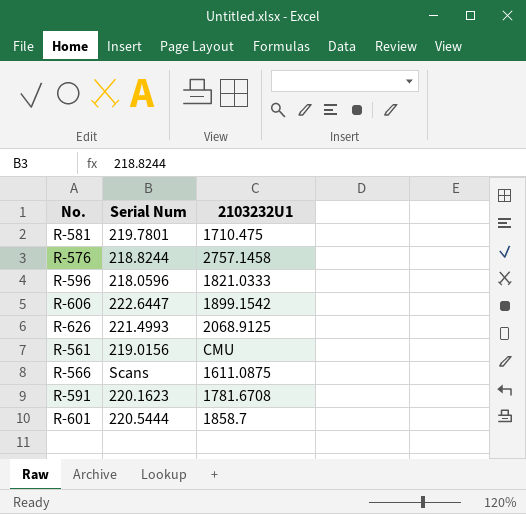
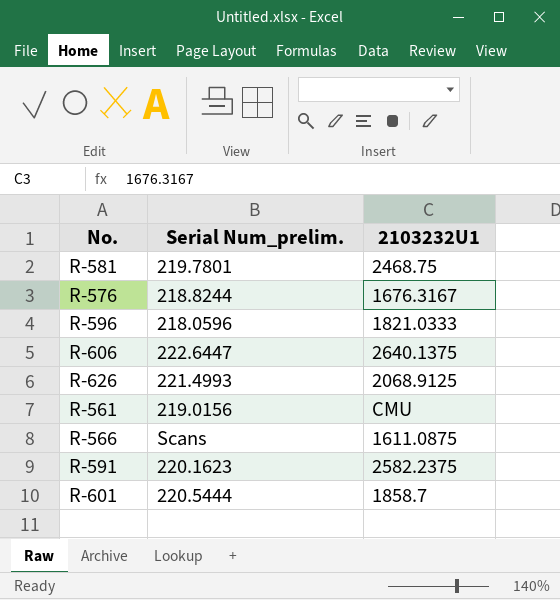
column name: Serial Num -> Serial Num_prelim.
R-581 | 2103232U1: 1710.475 -> 2468.75
R-576 | 2103232U1: 2757.1458 -> 1676.3167
R-606 | 2103232U1: 1899.1542 -> 2640.1375
R-591 | 2103232U1: 1781.6708 -> 2582.2375

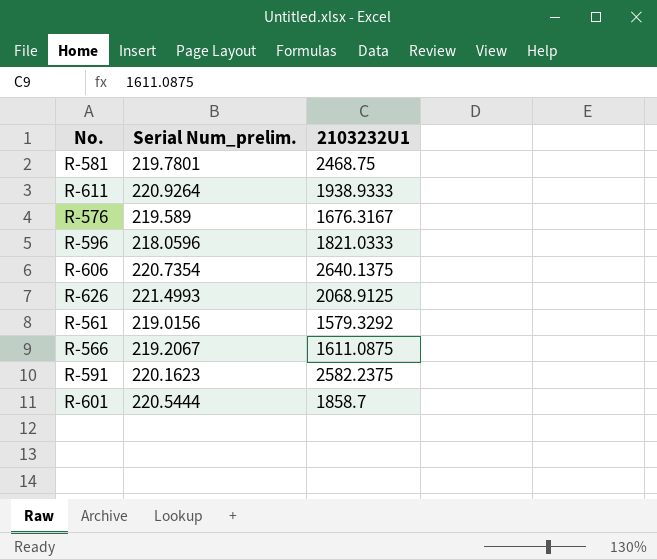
row R-611: none -> 220.9264 | 1938.9333
R-576 | Serial Num_prelim.: 218.8244 -> 219.589
R-606 | Serial Num_prelim.: 222.6447 -> 220.7354
R-561 | 2103232U1: CMU -> 1579.3292
R-566 | Serial Num_prelim.: Scans -> 219.2067

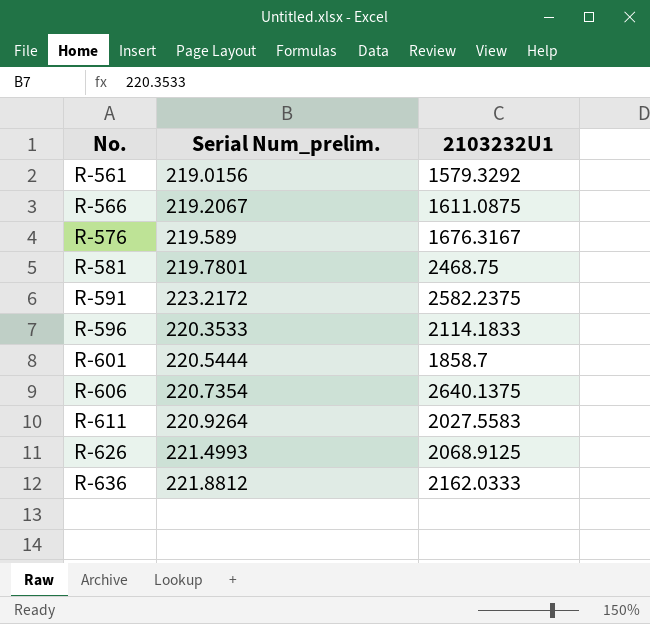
row order: none -> No. ascending
R-591 | Serial Num_prelim.: 220.1623 -> 223.2172
R-596 | Serial Num_prelim.: 218.0596 -> 220.3533
R-596 | 2103232U1: 1821.0333 -> 2114.1833
R-611 | 2103232U1: 1938.9333 -> 2027.5583
row R-636: none -> 221.8812 | 2162.0333

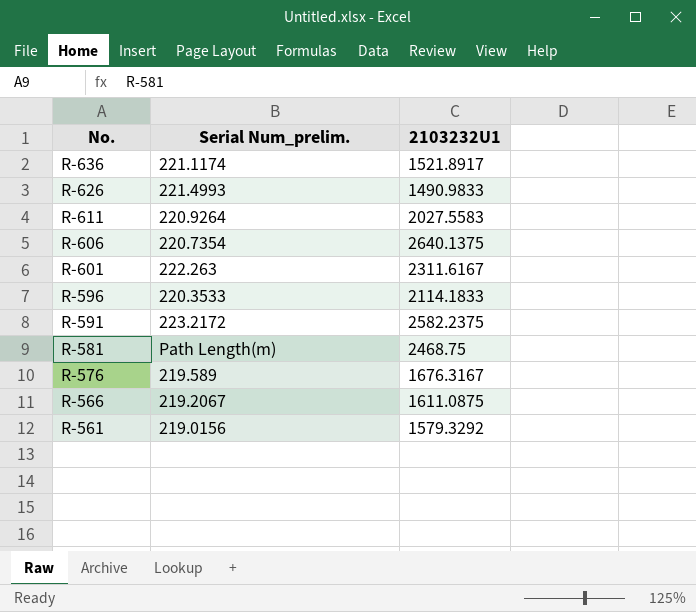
row order: No. ascending -> No. descending
R-636 | Serial Num_prelim.: 221.8812 -> 221.1174
R-636 | 2103232U1: 2162.0333 -> 1521.8917
R-626 | 2103232U1: 2068.9125 -> 1490.9833
R-601 | Serial Num_prelim.: 220.5444 -> 222.263
R-601 | 2103232U1: 1858.7 -> 2311.6167
R-581 | Serial Num_prelim.: 219.7801 -> Path Length(m)

